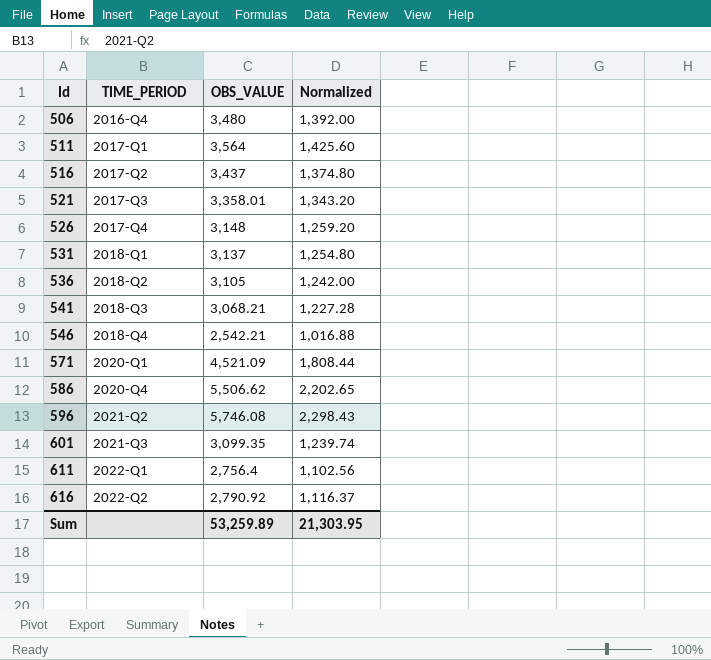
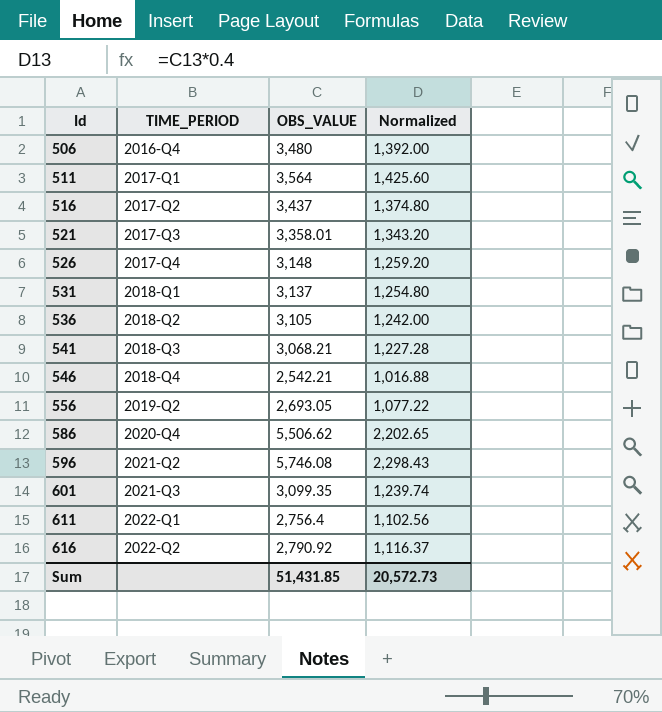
row 571: 2020-Q1 | 4,521.09 | 1,808.44 -> none
row 556: none -> 2019-Q2 | 2,693.05 | 1,077.22
Sum | OBS_VALUE: 53,259.89 -> 51,431.85
Sum | Normalized: 21,303.95 -> 20,572.73

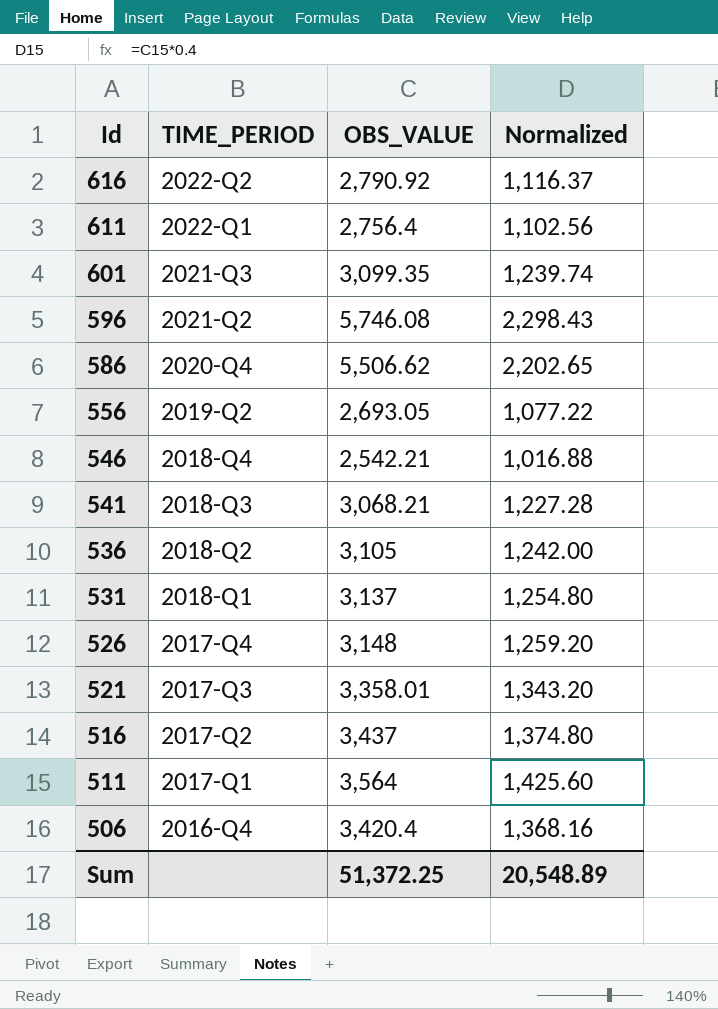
row order: Id ascending -> Id descending
506 | OBS_VALUE: 3,480 -> 3,420.4
506 | Normalized: 1,392.00 -> 1,368.16
Sum | OBS_VALUE: 51,431.85 -> 51,372.25
Sum | Normalized: 20,572.73 -> 20,548.89

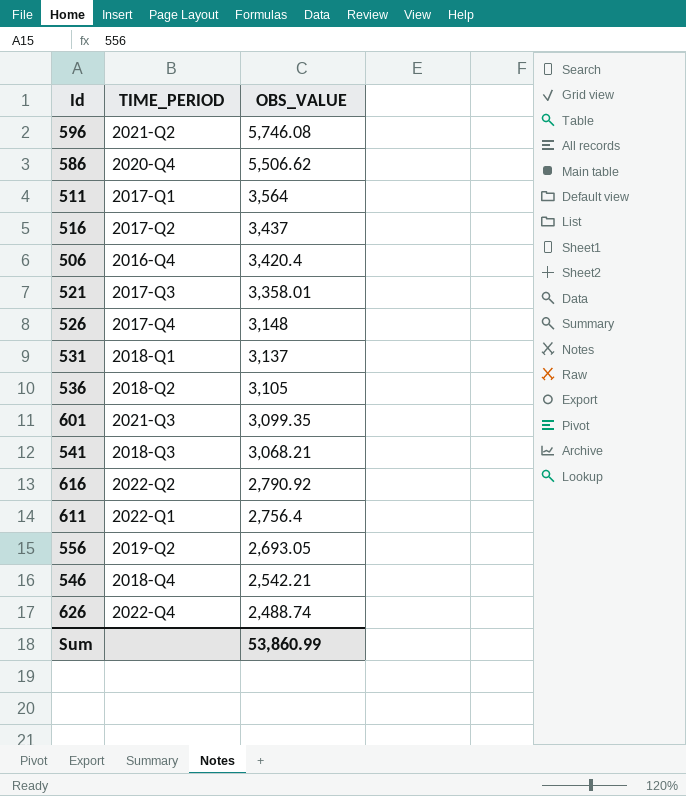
row order: Id descending -> OBS_VALUE descending
column Normalized | formula: [OBS_VALUE] * 0.4 -> none
row 626: none -> 2022-Q4 | 2,488.74
Sum | OBS_VALUE: 51,372.25 -> 53,860.99

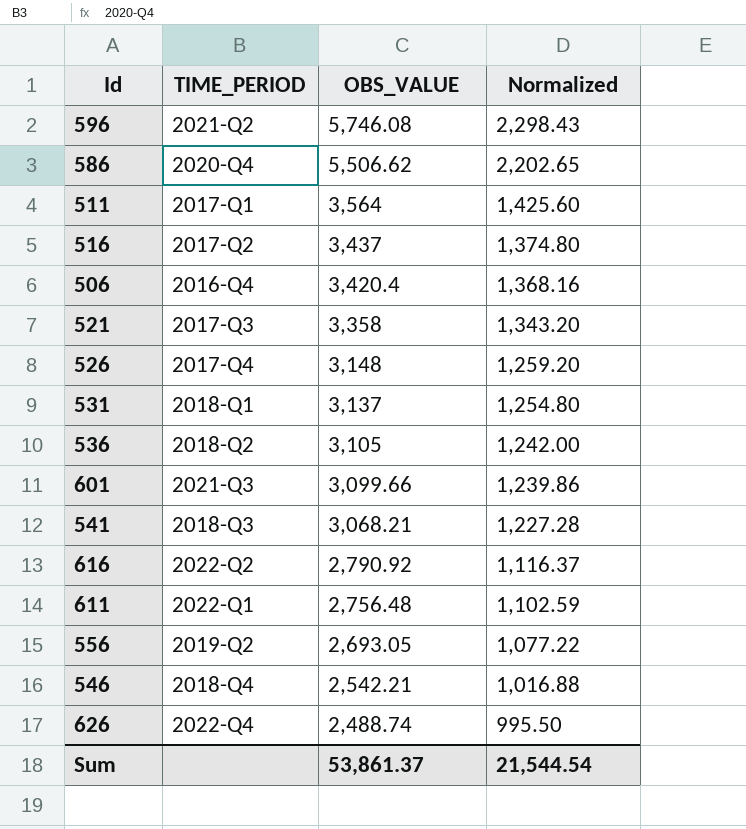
column Normalized | formula: none -> [OBS_VALUE] * 0.4
521 | OBS_VALUE: 3,358.01 -> 3,358
601 | OBS_VALUE: 3,099.35 -> 3,099.66
611 | OBS_VALUE: 2,756.4 -> 2,756.48
Sum | OBS_VALUE: 53,860.99 -> 53,861.37

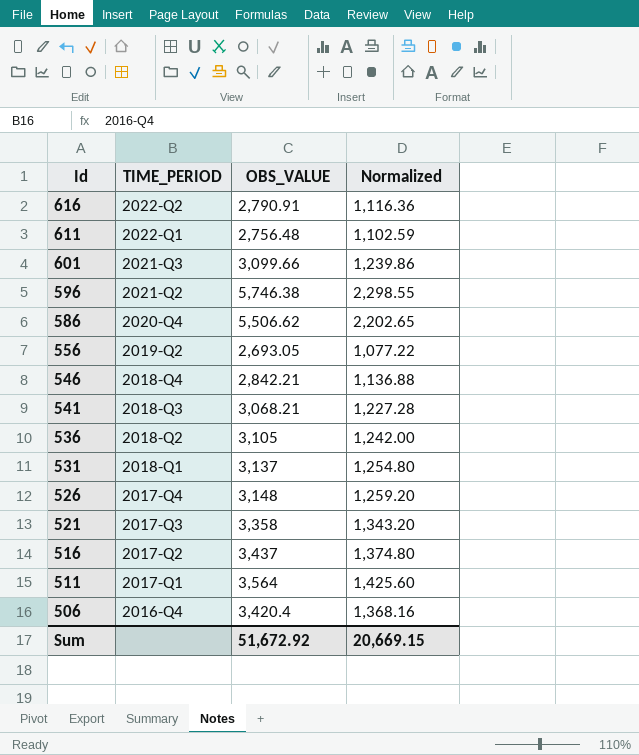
row order: OBS_VALUE descending -> Id descending
row 626: 2022-Q4 | 2,488.74 | 995.50 -> none
616 | OBS_VALUE: 2,790.92 -> 2,790.91
616 | Normalized: 1,116.37 -> 1,116.36
596 | OBS_VALUE: 5,746.08 -> 5,746.38
596 | Normalized: 2,298.43 -> 2,298.55
546 | OBS_VALUE: 2,542.21 -> 2,842.21
546 | Normalized: 1,016.88 -> 1,136.88
Sum | OBS_VALUE: 53,861.37 -> 51,672.92
Sum | Normalized: 21,544.54 -> 20,669.15

